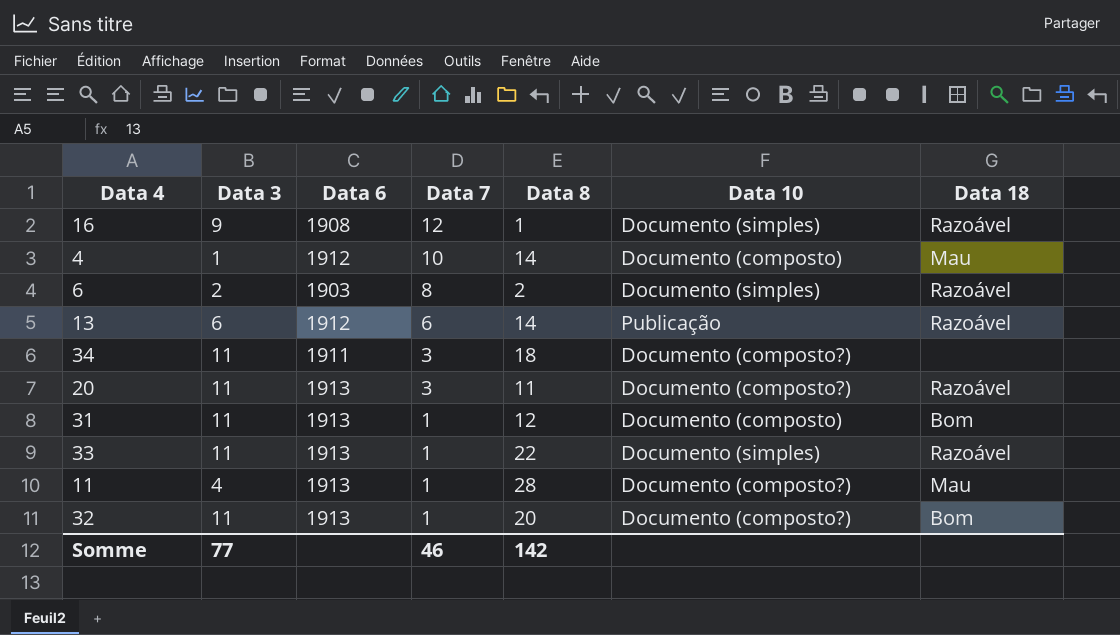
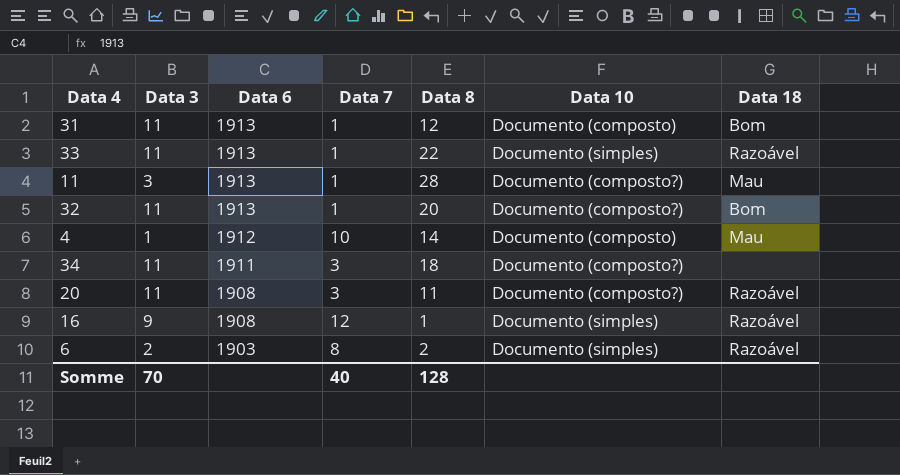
row order: Data 7 descending -> Data 6 descending
row 13: 6 | 1912 | 6 | 14 | Publicação | Razoável -> none
11 | Data 3: 4 -> 3
20 | Data 6: 1913 -> 1908
Somme | Data 3: 77 -> 70
Somme | Data 7: 46 -> 40
Somme | Data 8: 142 -> 128

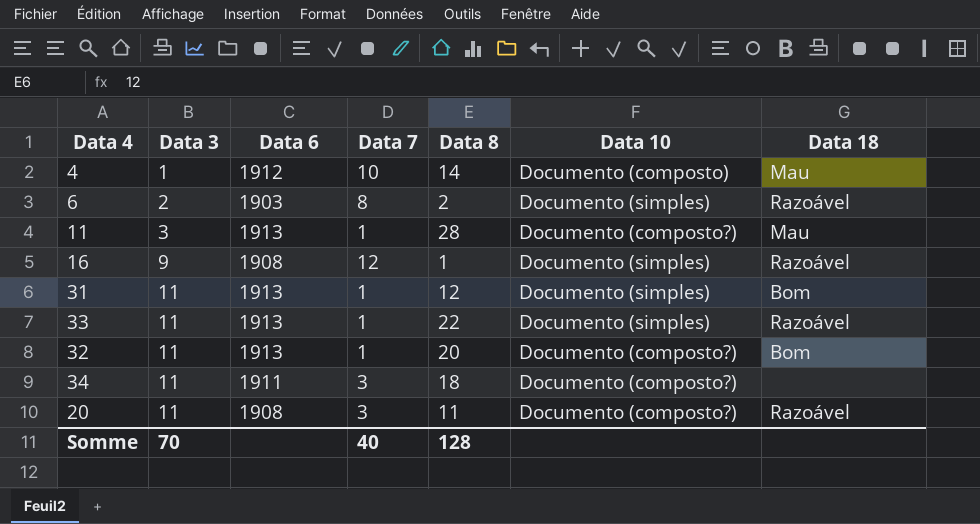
row order: Data 6 descending -> Data 3 ascending
31 | Data 10: Documento (composto) -> Documento (simples)

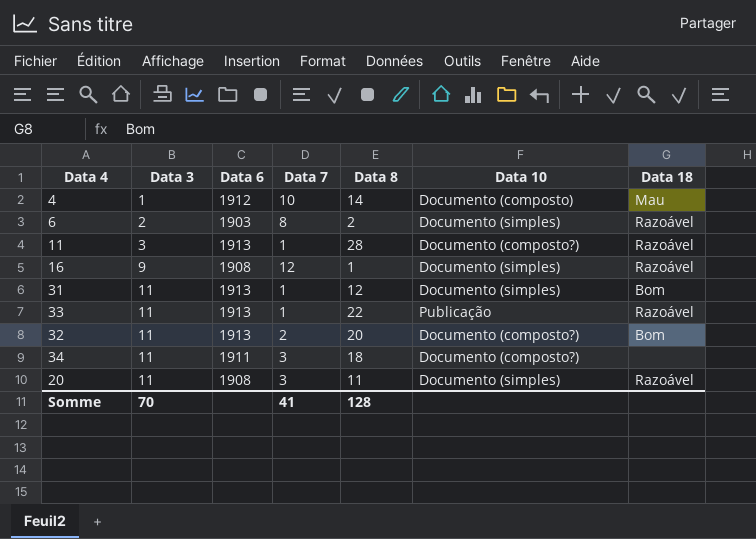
11 | Data 18: Mau -> Razoável
33 | Data 10: Documento (simples) -> Publicação
32 | Data 7: 1 -> 2
20 | Data 10: Documento (composto?) -> Documento (simples)
Somme | Data 7: 40 -> 41

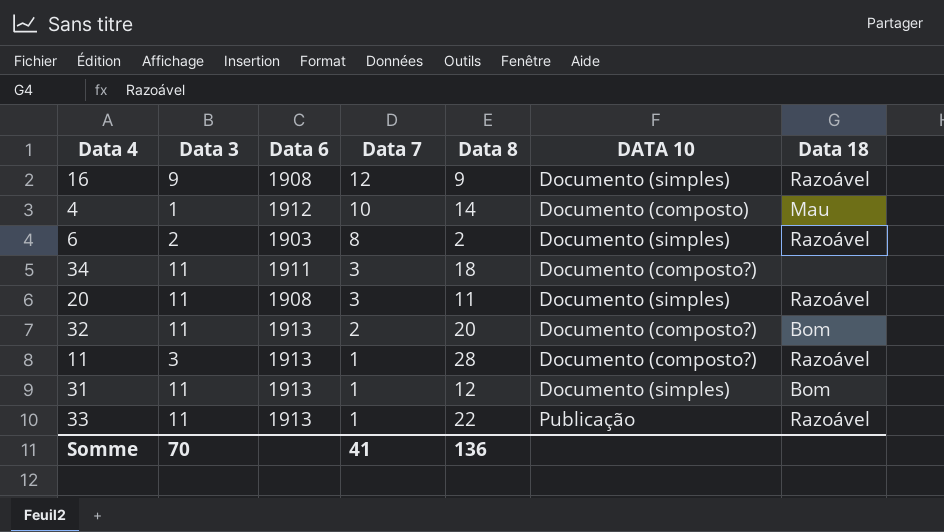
row order: Data 3 ascending -> Data 7 descending
column name: Data 10 -> DATA 10
16 | Data 8: 1 -> 9
Somme | Data 8: 128 -> 136

